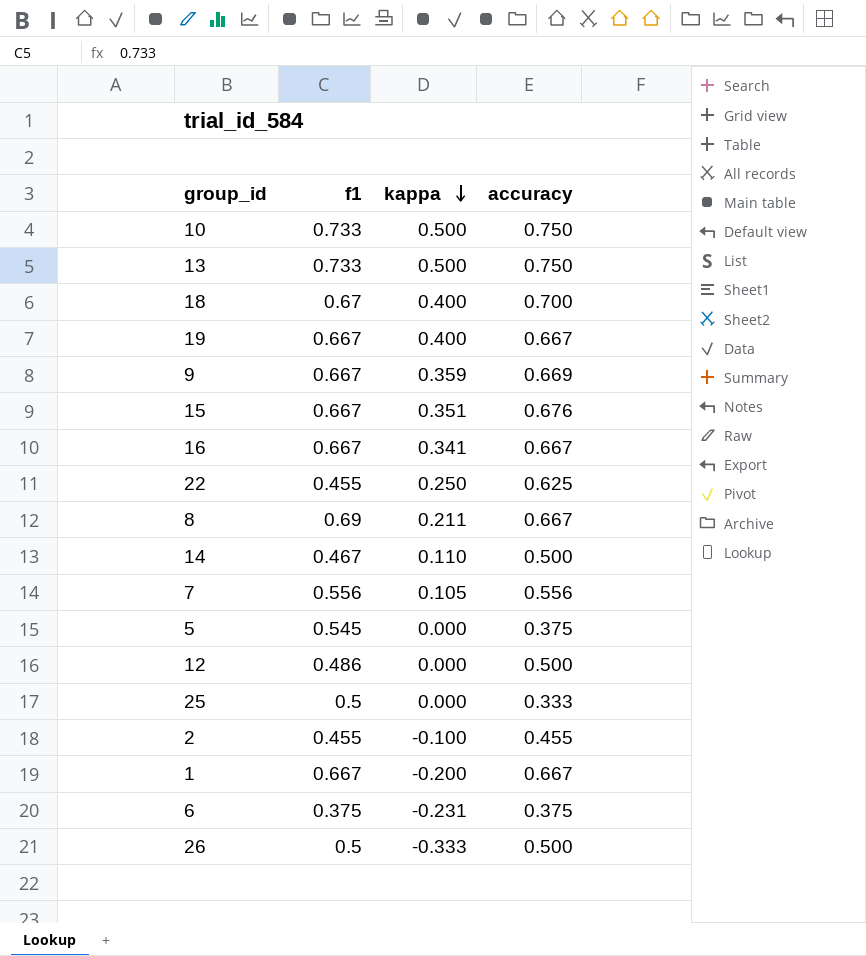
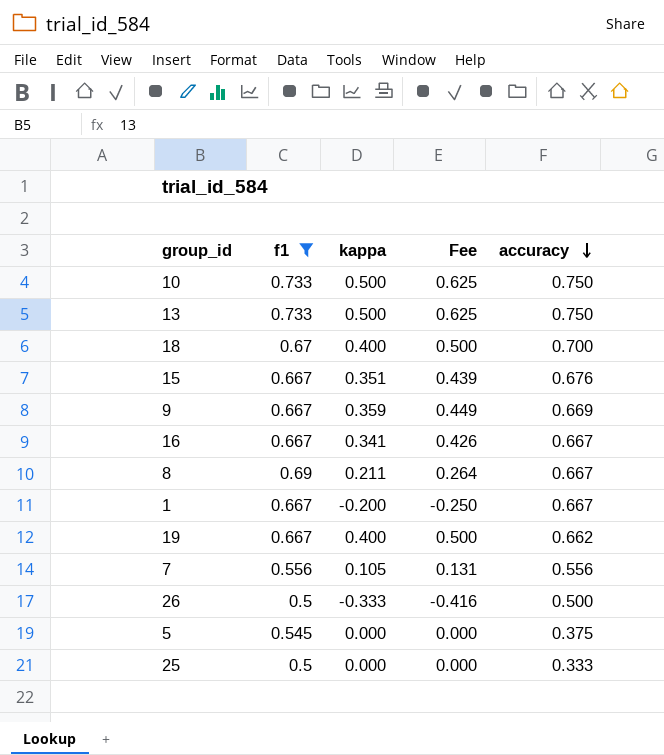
filter: none -> f1 >= 0.5
row order: kappa descending -> accuracy descending
column Fee | formula: none -> [kappa] * 1.25
19 | accuracy: 0.667 -> 0.662

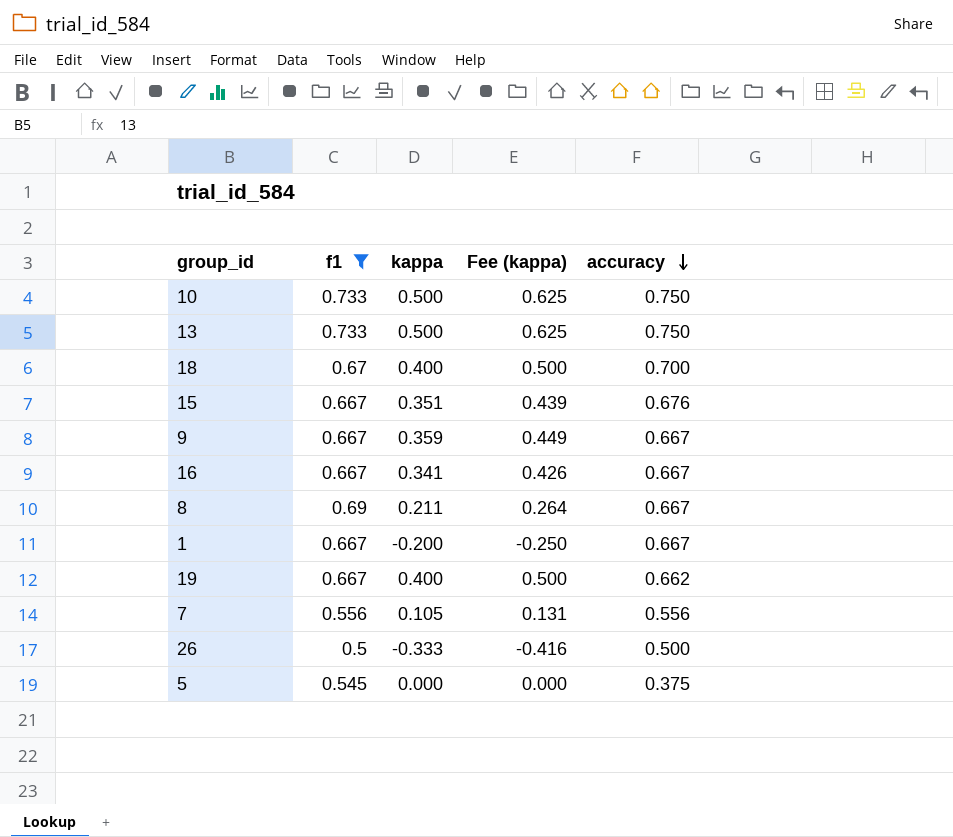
column name: Fee -> Fee (kappa)
row 25: 0.5 | 0.000 | 0.000 | 0.333 -> none
9 | accuracy: 0.669 -> 0.667

